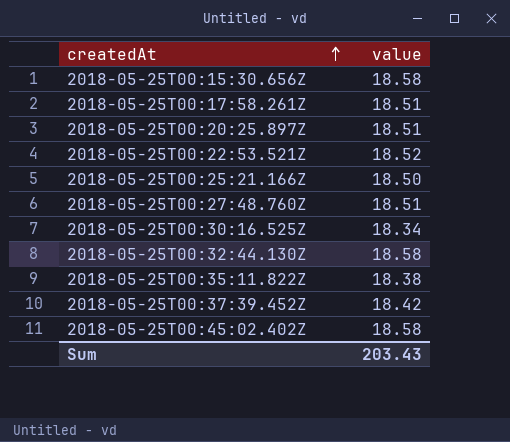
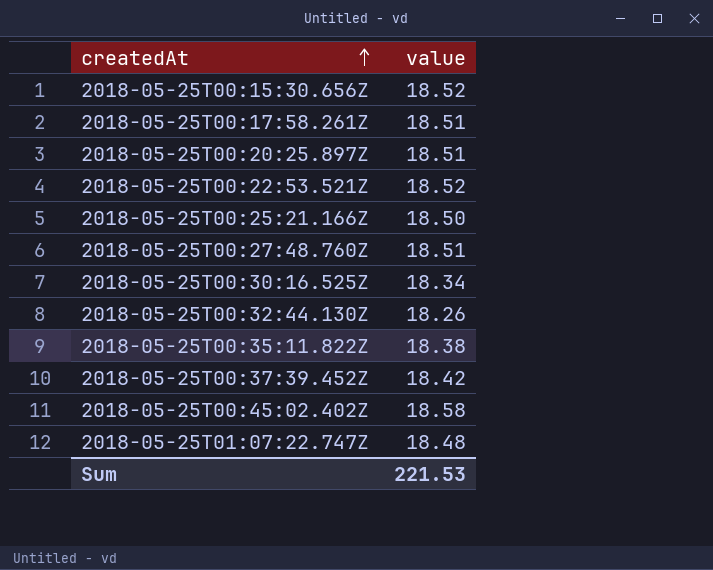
2018-05-25T00:15:30.656Z | value: 18.58 -> 18.52
2018-05-25T00:32:44.130Z | value: 18.58 -> 18.26
row 2018-05-25T01:07:22.747Z: none -> 18.48
Sum | value: 203.43 -> 221.53

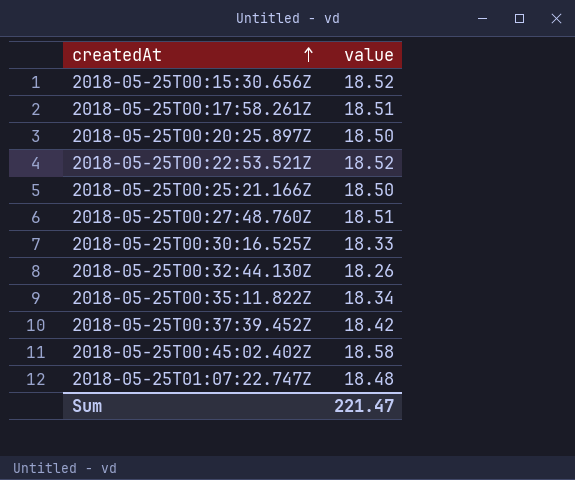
2018-05-25T00:20:25.897Z | value: 18.51 -> 18.50
2018-05-25T00:30:16.525Z | value: 18.34 -> 18.33
2018-05-25T00:35:11.822Z | value: 18.38 -> 18.34
Sum | value: 221.53 -> 221.47

